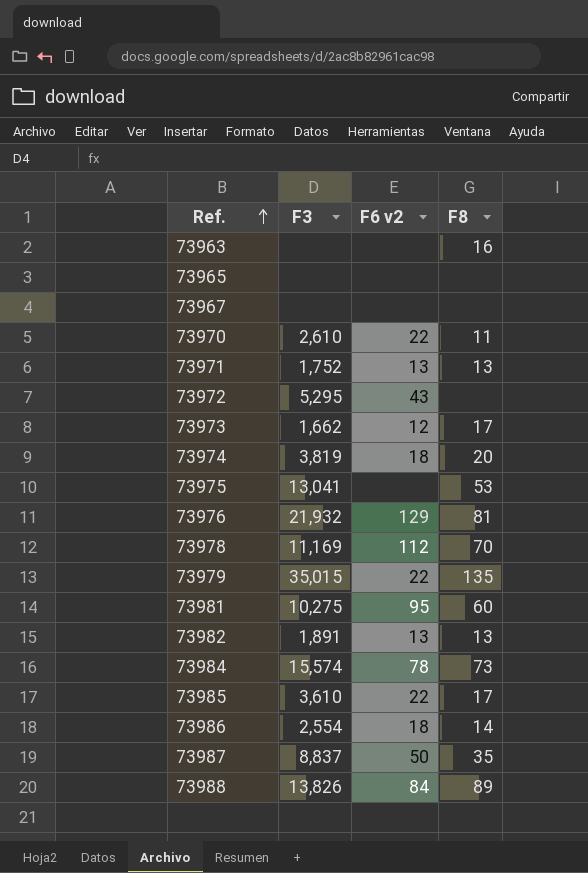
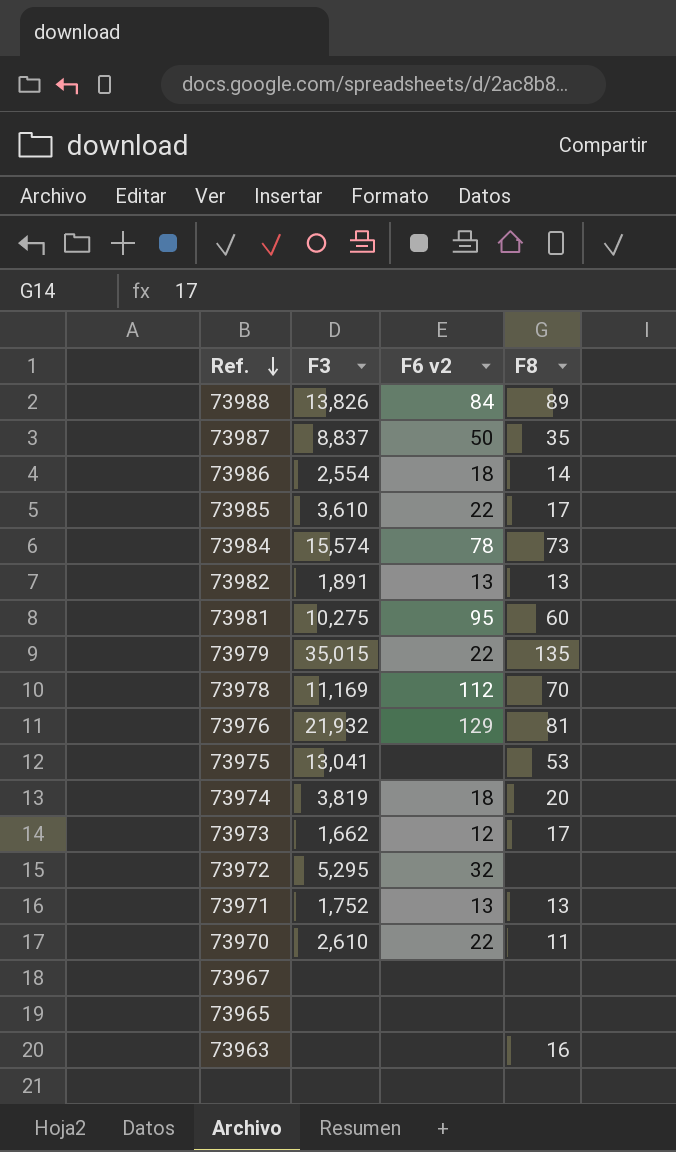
row order: Ref. ascending -> Ref. descending
73972 | F6 v2: 43 -> 32

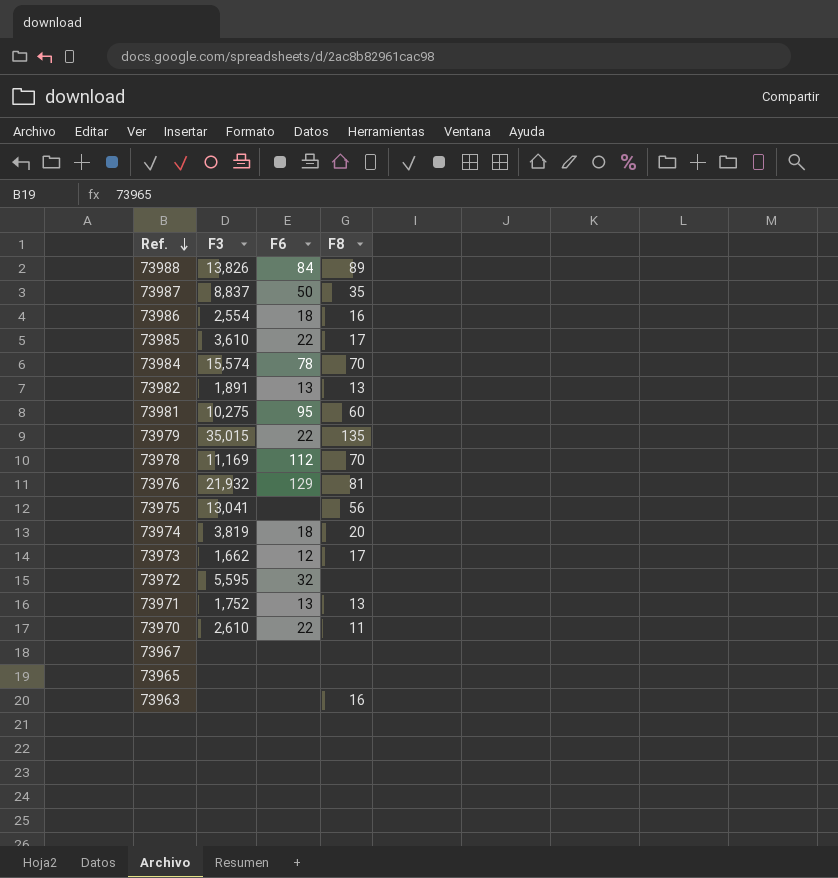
column name: F6 v2 -> F6
73986 | F8: 14 -> 16
73984 | F8: 73 -> 70
73975 | F8: 53 -> 56
73972 | F3: 5,295 -> 5,595

